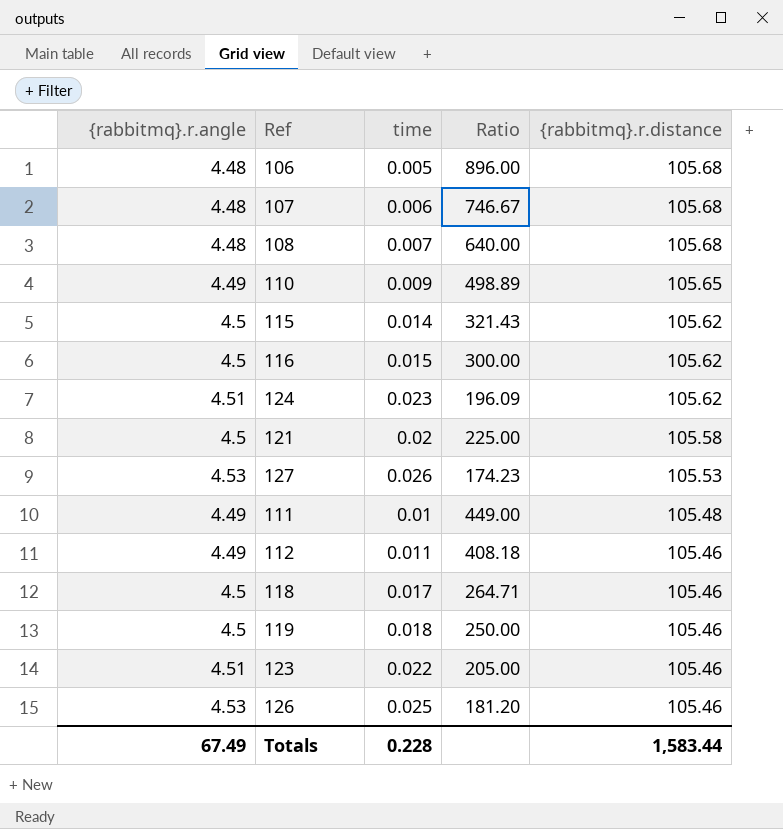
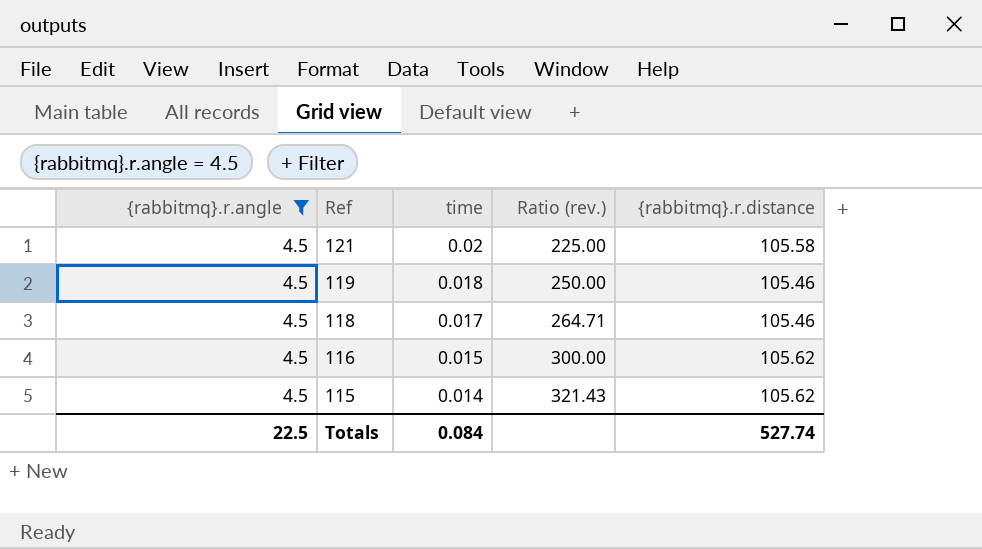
filter: none -> {rabbitmq}.r.angle = 4.5
row order: {rabbitmq}.r.distance descending -> Ref descending
column name: Ratio -> Ratio (rev.)
Totals | {rabbitmq}.r.angle: 67.49 -> 22.5
Totals | time: 0.228 -> 0.084
Totals | {rabbitmq}.r.distance: 1,583.44 -> 527.74

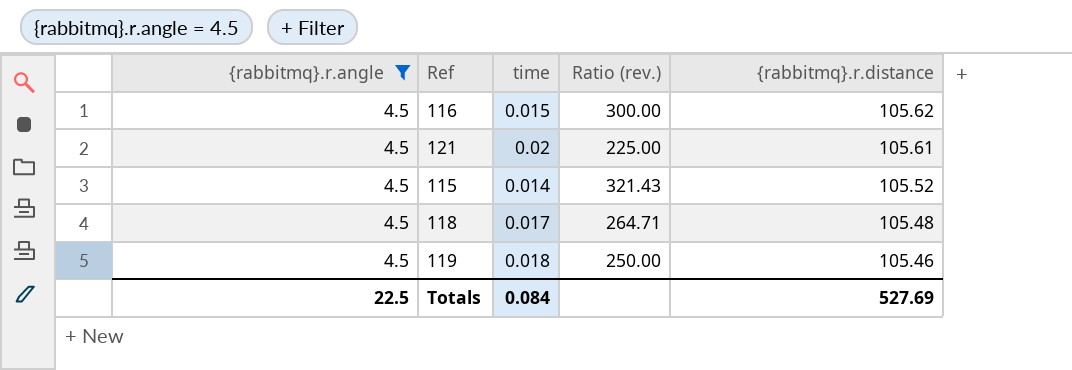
row order: Ref descending -> {rabbitmq}.r.distance descending
121 | {rabbitmq}.r.distance: 105.58 -> 105.61
115 | {rabbitmq}.r.distance: 105.62 -> 105.52
118 | {rabbitmq}.r.distance: 105.46 -> 105.48
Totals | {rabbitmq}.r.distance: 527.74 -> 527.69

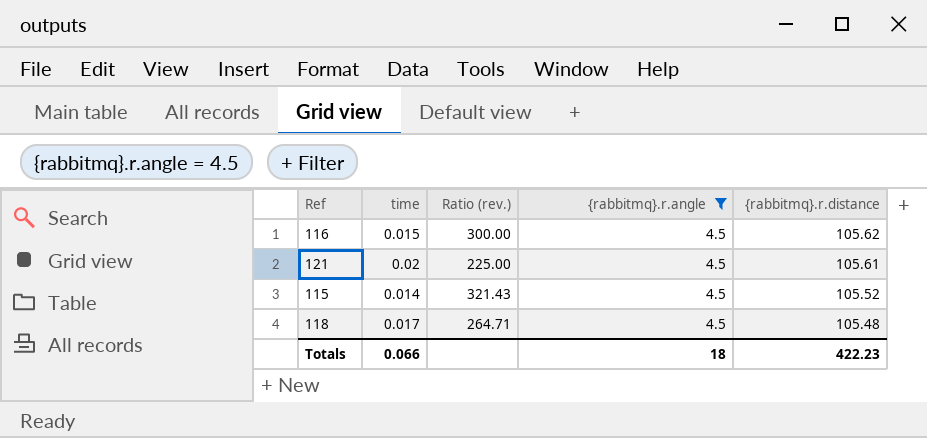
column {rabbitmq}.r.angle | position: 1 -> 4
row 119: 4.5 | 0.018 | 250.00 | 105.46 -> none
Totals | time: 0.084 -> 0.066
Totals | {rabbitmq}.r.angle: 22.5 -> 18
Totals | {rabbitmq}.r.distance: 527.69 -> 422.23

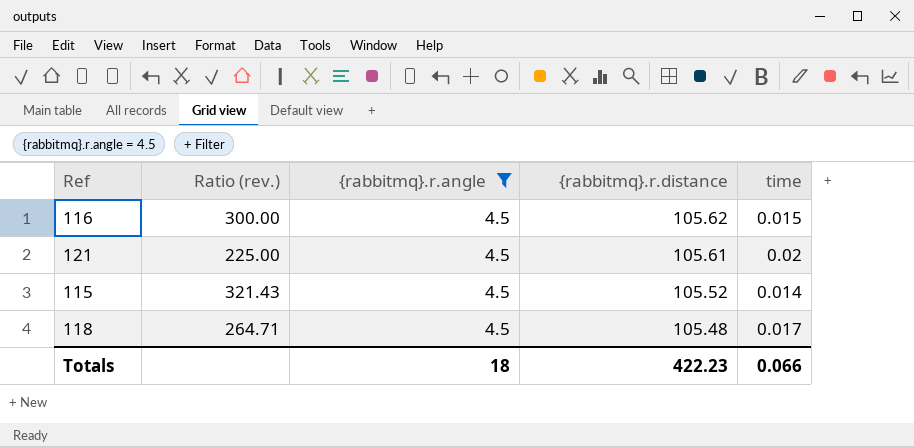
column time | position: 2 -> 5

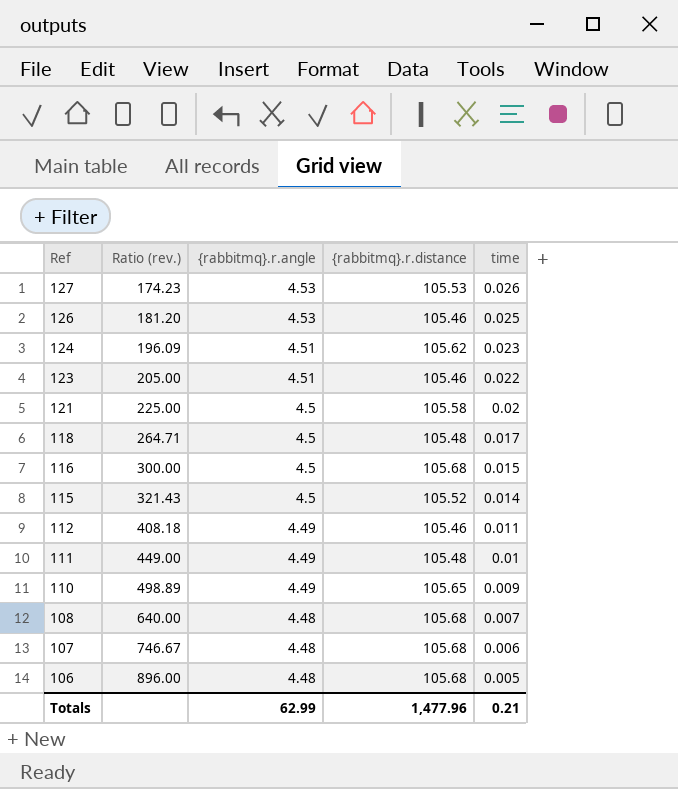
filter: {rabbitmq}.r.angle = 4.5 -> none
row order: {rabbitmq}.r.distance descending -> Ref descending
121 | {rabbitmq}.r.distance: 105.61 -> 105.58
116 | {rabbitmq}.r.distance: 105.62 -> 105.68
Totals | {rabbitmq}.r.angle: 18 -> 62.99
Totals | {rabbitmq}.r.distance: 422.23 -> 1,477.96
Totals | time: 0.066 -> 0.21

